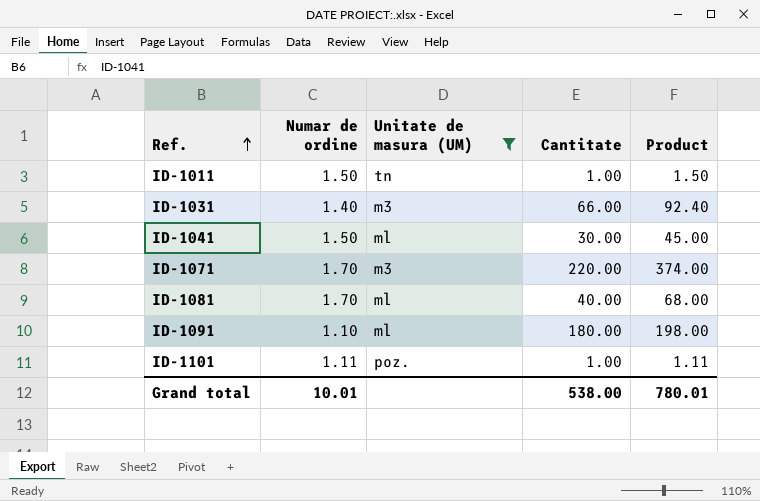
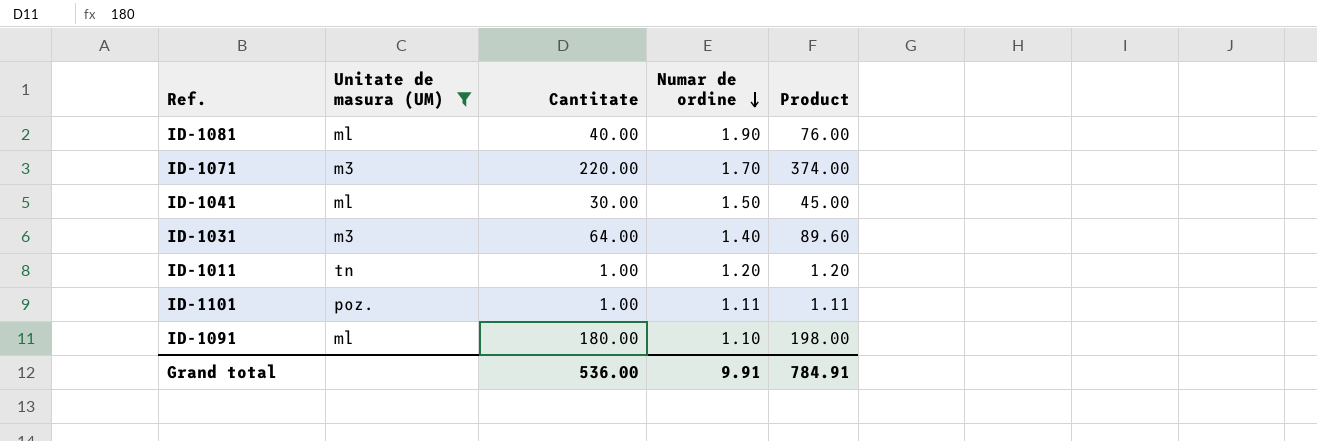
row order: Ref. ascending -> Numar de ordine descending
column Numar de ordine | position: 2 -> 4
ID-1081 | Numar de ordine: 1.70 -> 1.90
ID-1081 | Product: 68.00 -> 76.00
ID-1031 | Cantitate: 66.00 -> 64.00
ID-1031 | Product: 92.40 -> 89.60
ID-1011 | Numar de ordine: 1.50 -> 1.20
ID-1011 | Product: 1.50 -> 1.20
Grand total | Cantitate: 538.00 -> 536.00
Grand total | Numar de ordine: 10.01 -> 9.91
Grand total | Product: 780.01 -> 784.91

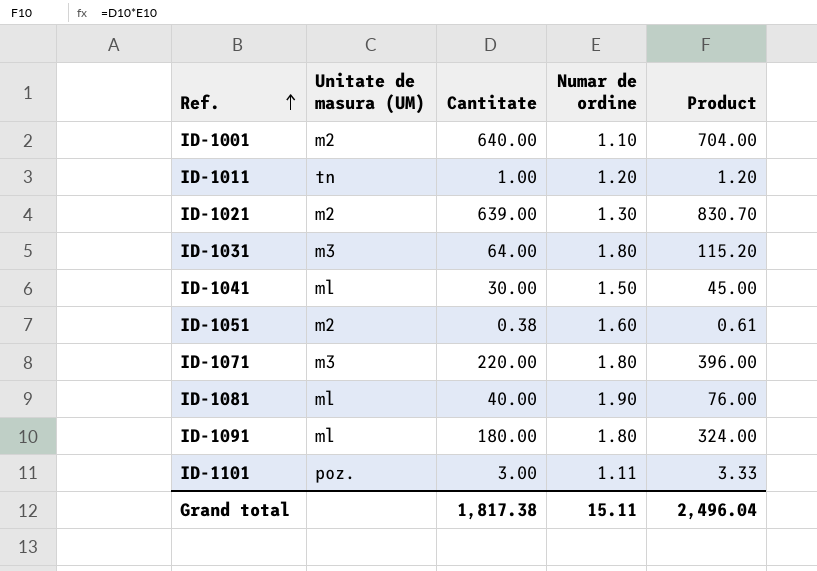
filter: Unitate de masura (UM) != m2 -> none
row order: Numar de ordine descending -> Ref. ascending
ID-1031 | Numar de ordine: 1.40 -> 1.80
ID-1031 | Product: 89.60 -> 115.20
ID-1071 | Numar de ordine: 1.70 -> 1.80
ID-1071 | Product: 374.00 -> 396.00
ID-1091 | Numar de ordine: 1.10 -> 1.80
ID-1091 | Product: 198.00 -> 324.00
ID-1101 | Cantitate: 1.00 -> 3.00
ID-1101 | Product: 1.11 -> 3.33
Grand total | Cantitate: 536.00 -> 1,817.38
Grand total | Numar de ordine: 9.91 -> 15.11
Grand total | Product: 784.91 -> 2,496.04

